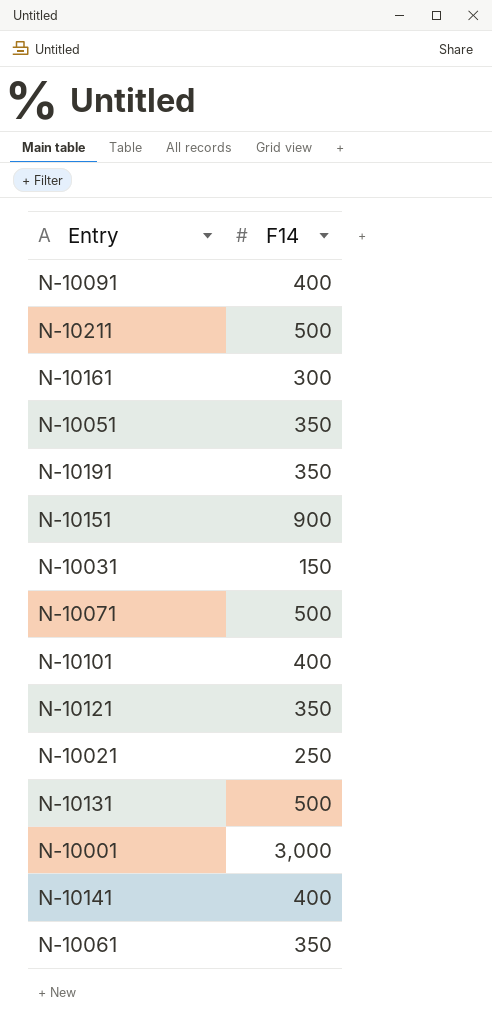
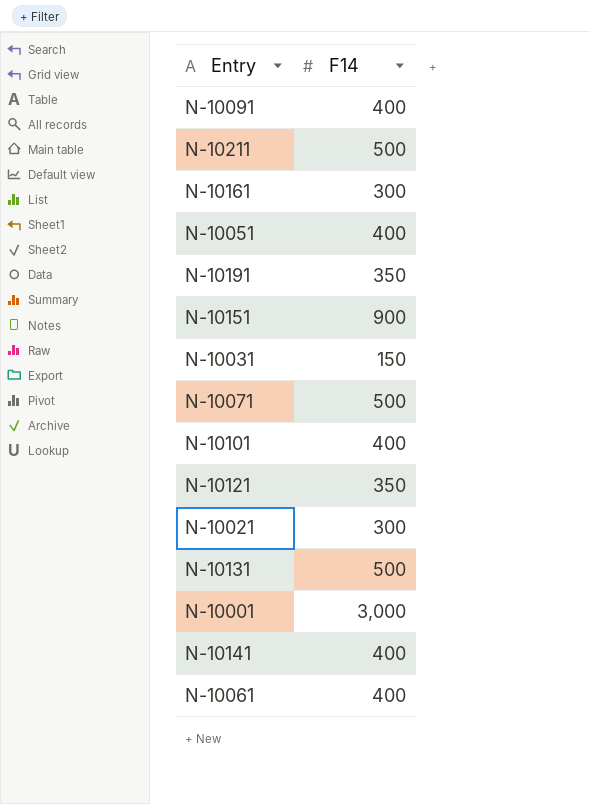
N-10051 | F14: 350 -> 400
N-10021 | F14: 250 -> 300
N-10061 | F14: 350 -> 400

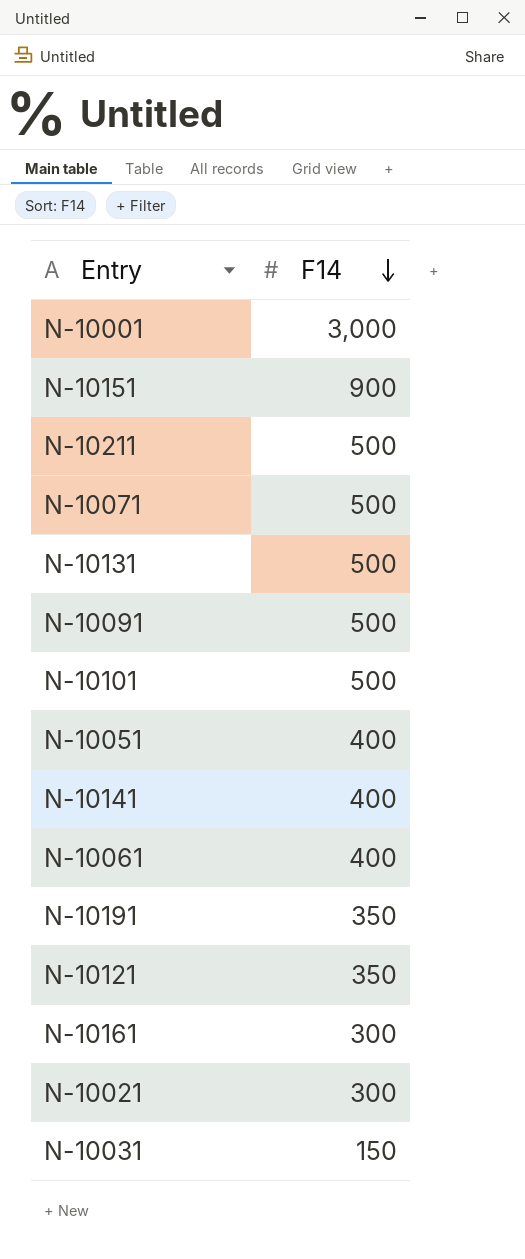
row order: none -> F14 descending
N-10091 | F14: 400 -> 500
N-10101 | F14: 400 -> 500

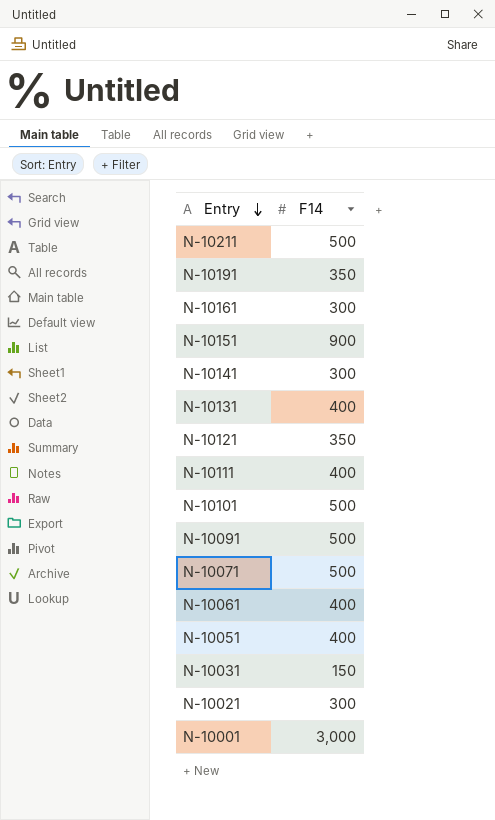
row order: F14 descending -> Entry descending
N-10141 | F14: 400 -> 300
N-10131 | F14: 500 -> 400
row N-10111: none -> 400

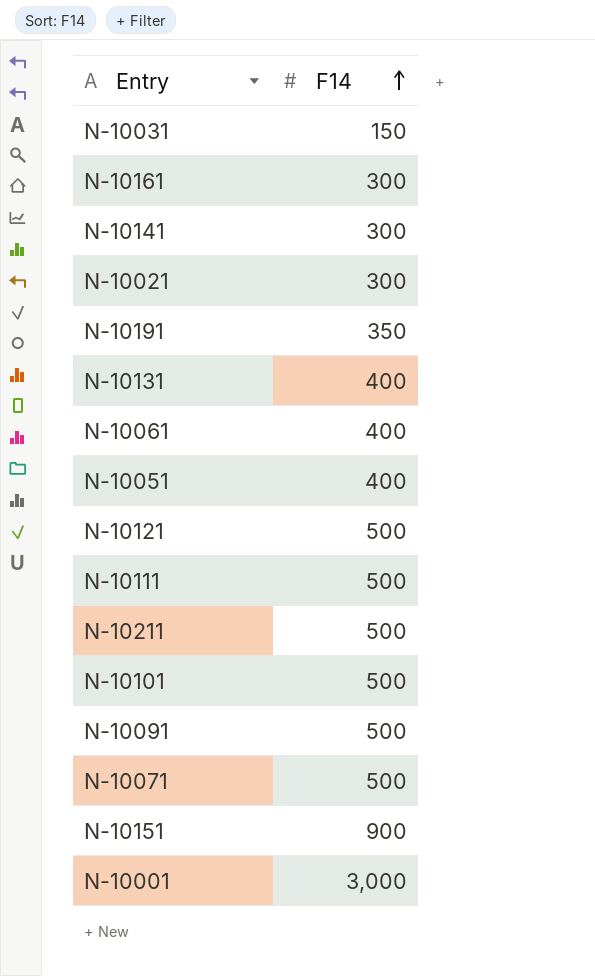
row order: Entry descending -> F14 ascending
N-10121 | F14: 350 -> 500
N-10111 | F14: 400 -> 500

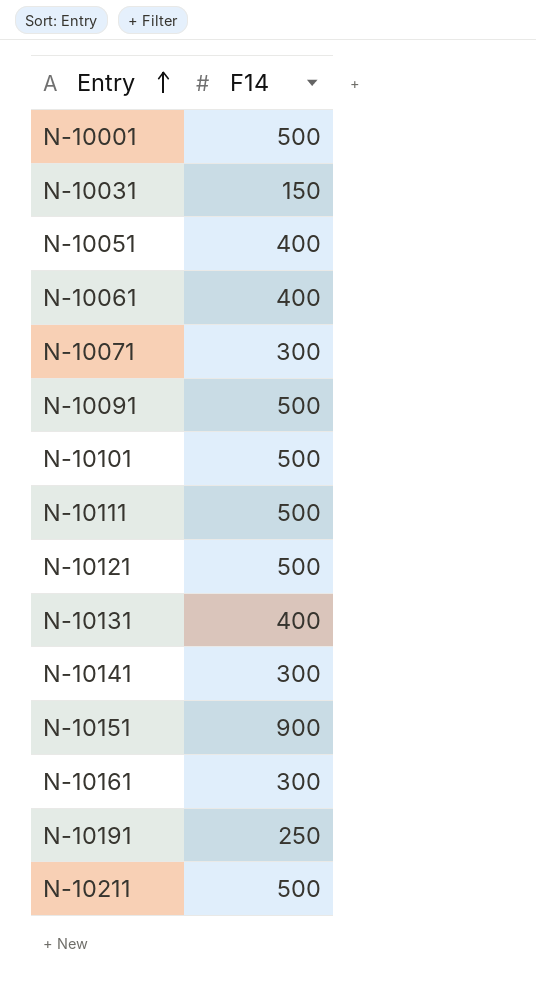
row order: F14 ascending -> Entry ascending
row N-10021: 300 -> none
N-10001 | F14: 3,000 -> 500
N-10071 | F14: 500 -> 300
N-10191 | F14: 350 -> 250

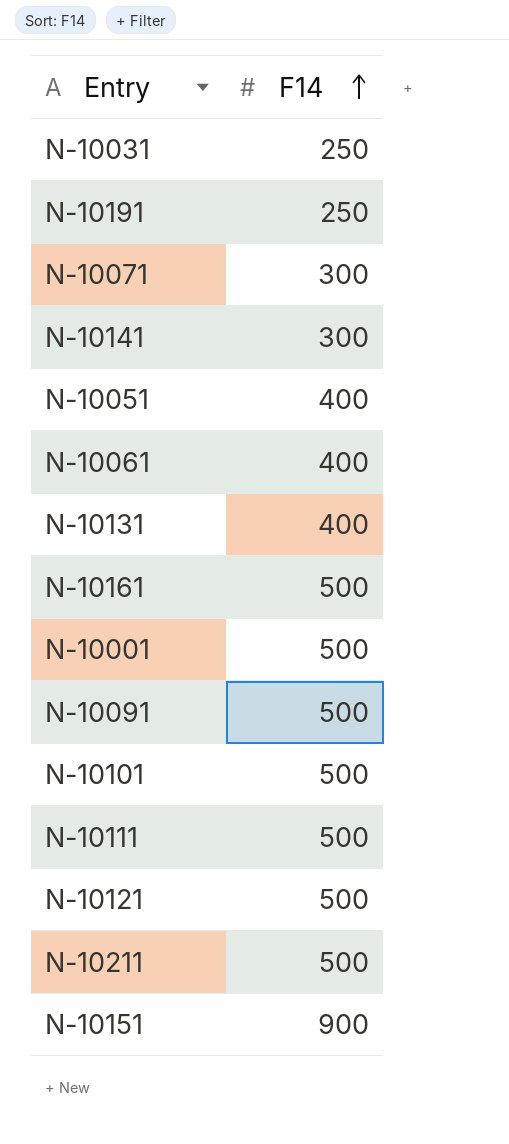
row order: Entry ascending -> F14 ascending
N-10031 | F14: 150 -> 250
N-10161 | F14: 300 -> 500

